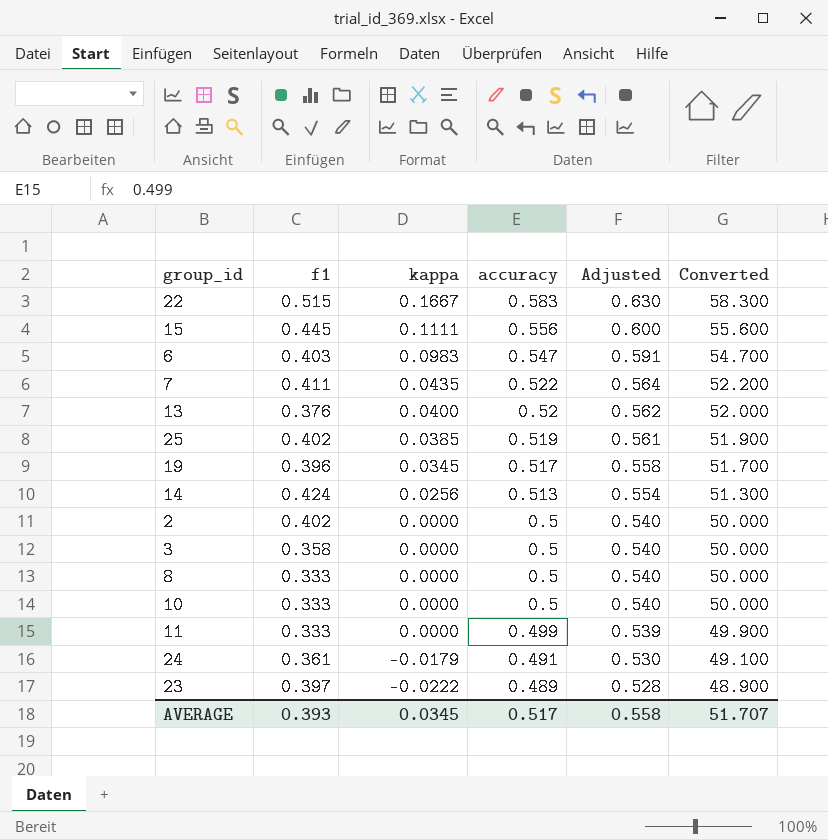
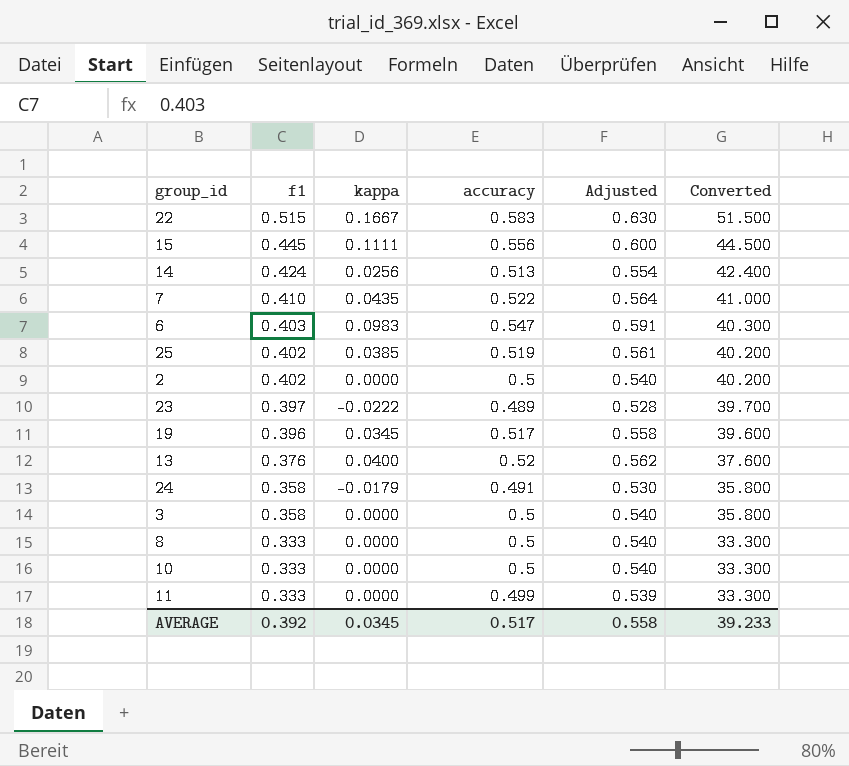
row order: kappa descending -> f1 descending
column Converted | formula: [accuracy] * 100 -> [f1] * 100
7 | f1: 0.411 -> 0.410
24 | f1: 0.361 -> 0.358
AVERAGE | f1: 0.393 -> 0.392
AVERAGE | Converted: 51.707 -> 39.233

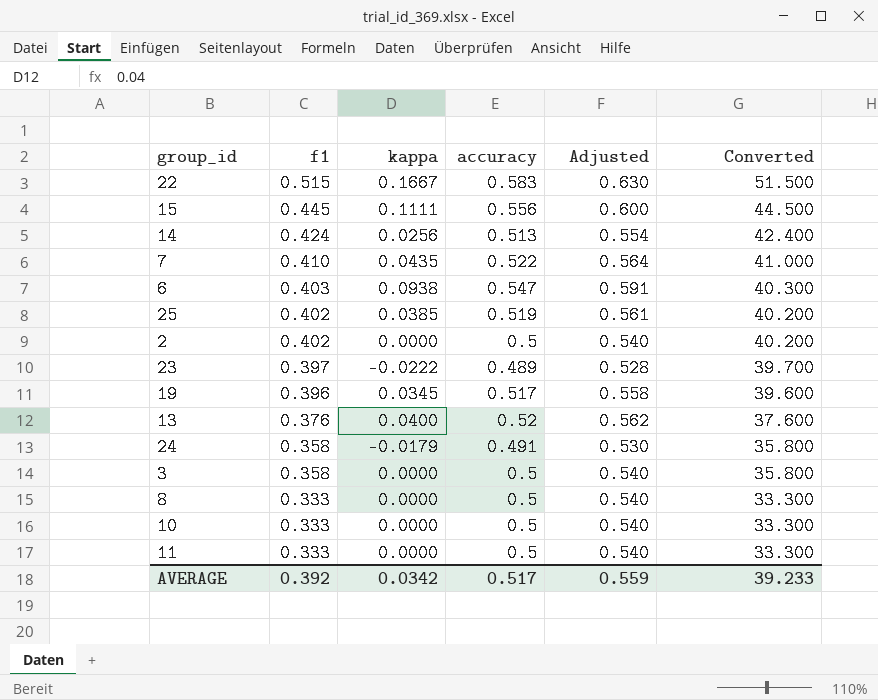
6 | kappa: 0.0983 -> 0.0938
11 | accuracy: 0.499 -> 0.5
11 | Adjusted: 0.539 -> 0.540
AVERAGE | kappa: 0.0345 -> 0.0342
AVERAGE | Adjusted: 0.558 -> 0.559

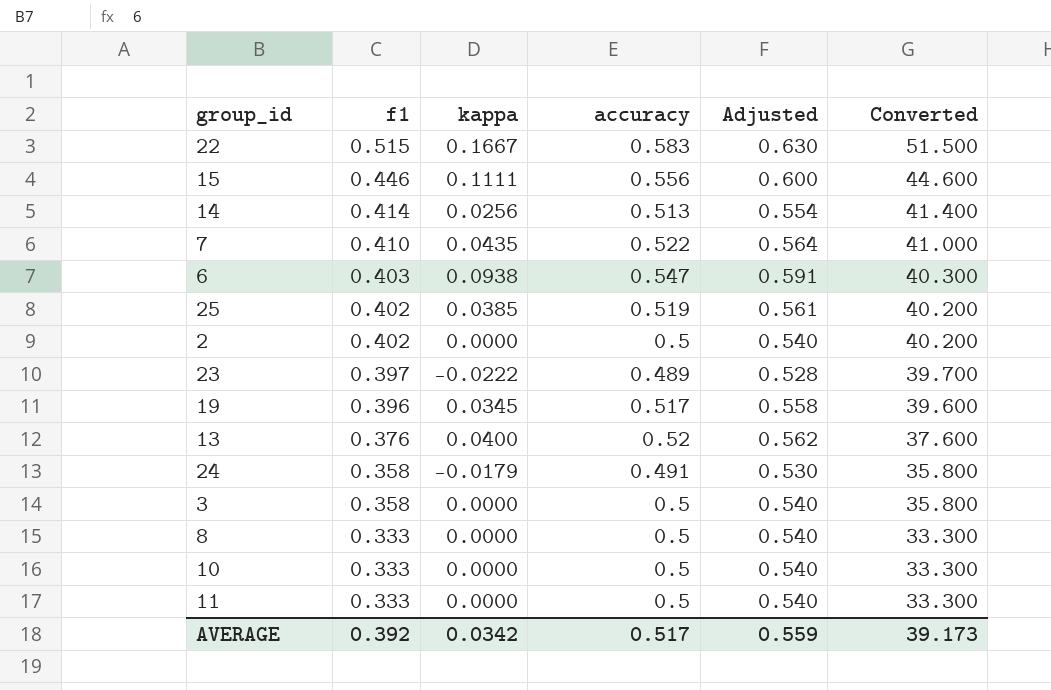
15 | f1: 0.445 -> 0.446
15 | Converted: 44.500 -> 44.600
14 | f1: 0.424 -> 0.414
14 | Converted: 42.400 -> 41.400
AVERAGE | Converted: 39.233 -> 39.173

